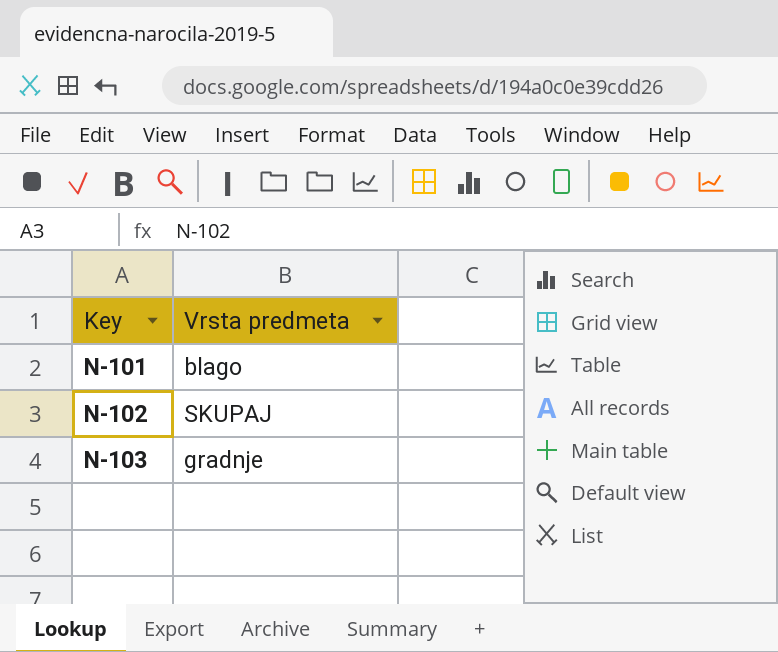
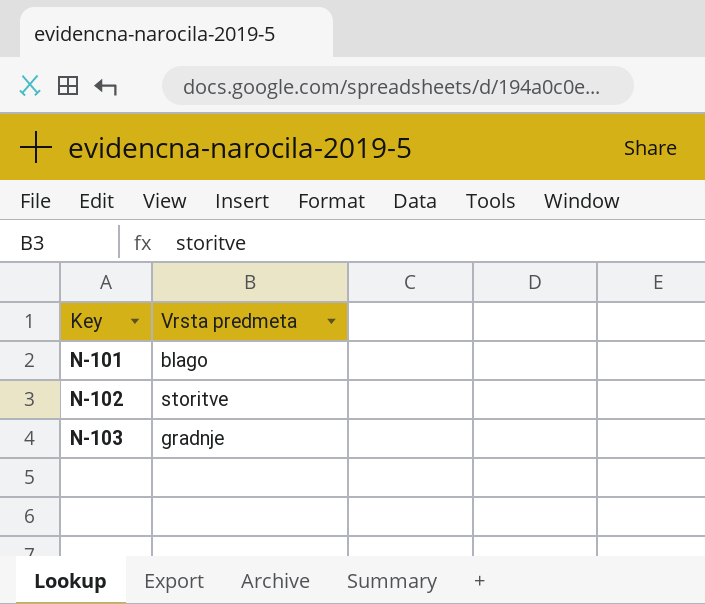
N-102 | Vrsta predmeta: SKUPAJ -> storitve

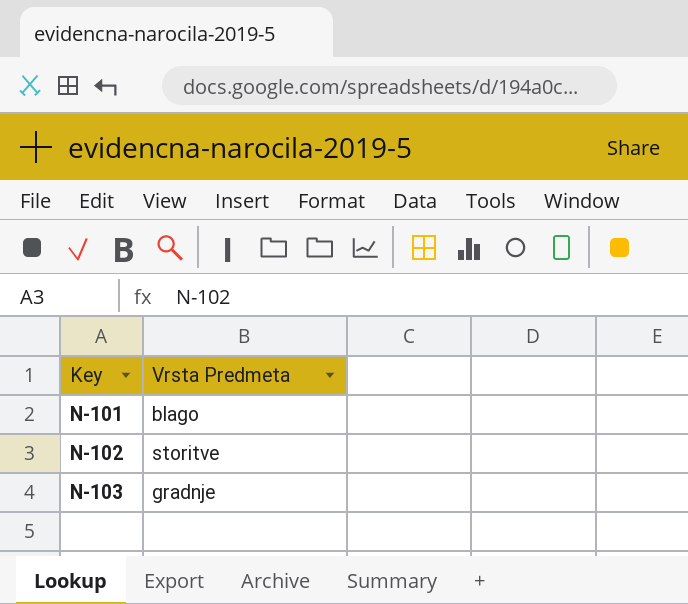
column name: Vrsta predmeta -> Vrsta Predmeta

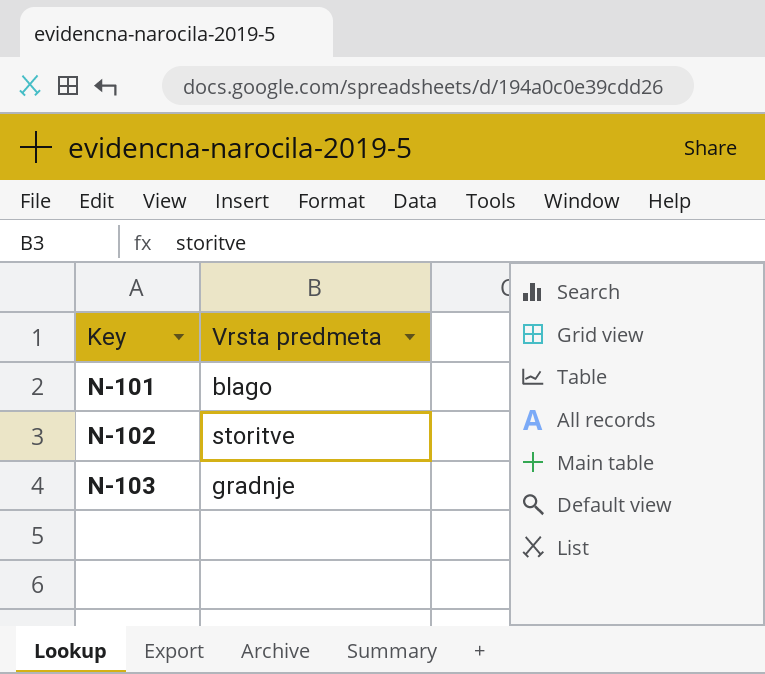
column name: Vrsta Predmeta -> Vrsta predmeta

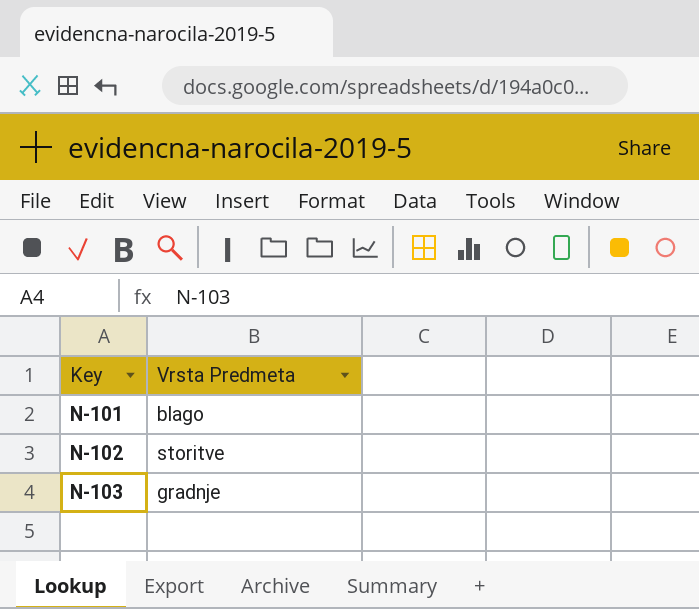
column name: Vrsta predmeta -> Vrsta Predmeta

